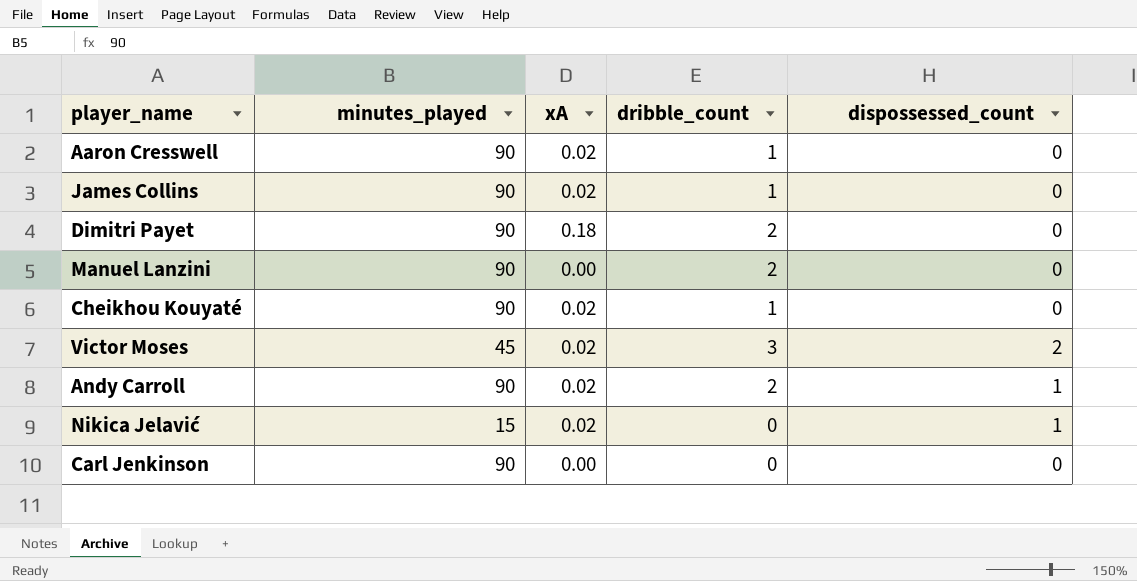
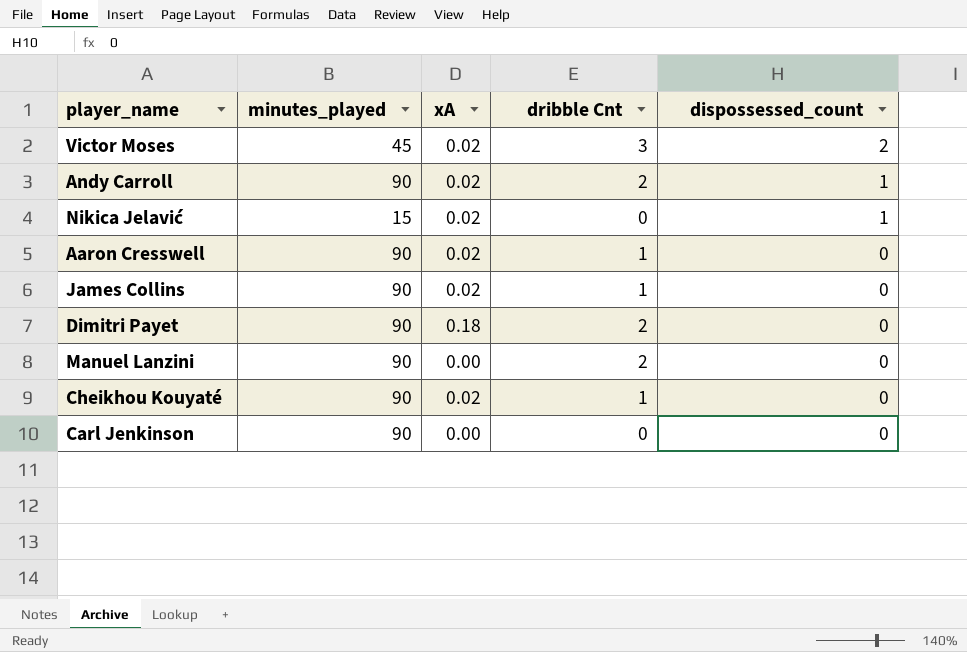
row order: none -> dispossessed_count descending
column name: dribble_count -> dribble Cnt

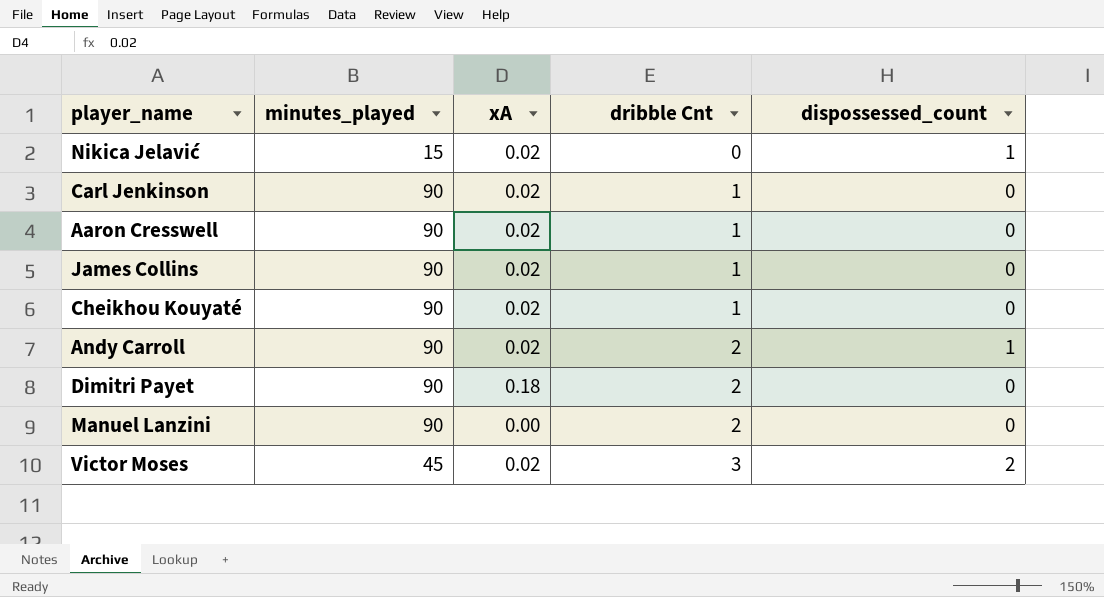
row order: dispossessed_count descending -> dribble Cnt ascending
Carl Jenkinson | xA: 0.00 -> 0.02
Carl Jenkinson | dribble Cnt: 0 -> 1

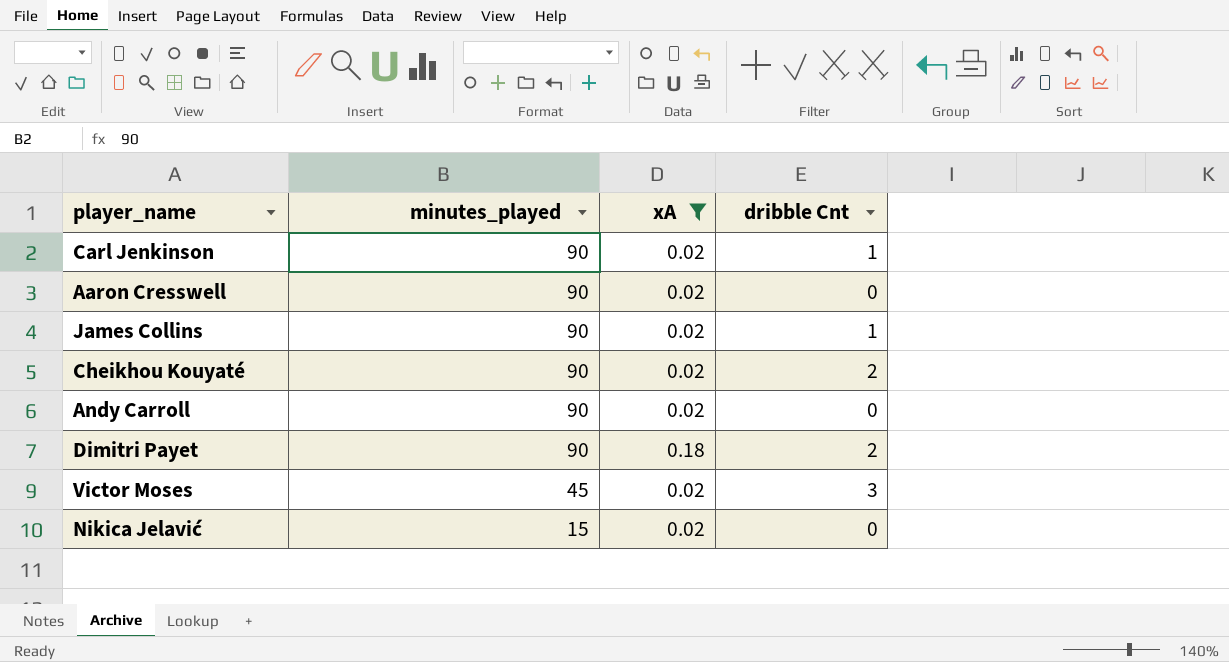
filter: none -> xA != 0.00
row order: dribble Cnt ascending -> minutes_played descending
column dispossessed_count | position: 5 -> none
Aaron Cresswell | dribble Cnt: 1 -> 0
Cheikhou Kouyaté | dribble Cnt: 1 -> 2
Andy Carroll | dribble Cnt: 2 -> 0

